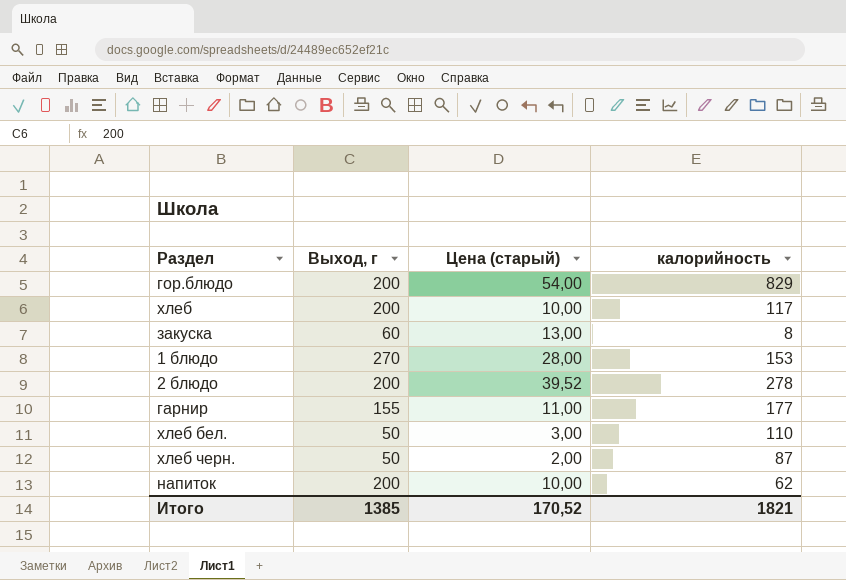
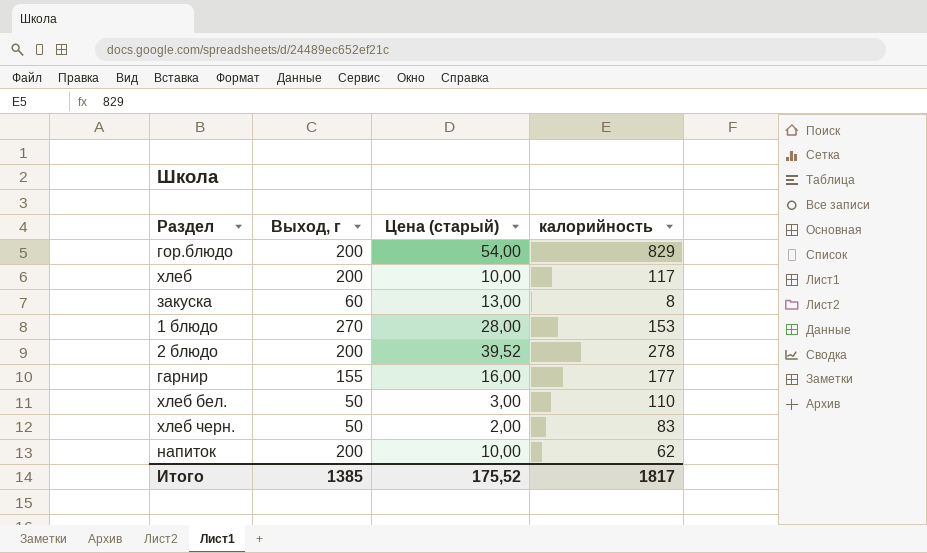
гарнир | Цена (старый): 11,00 -> 16,00
хлеб черн. | калорийность: 87 -> 83
Итого | Цена (старый): 170,52 -> 175,52
Итого | калорийность: 1821 -> 1817

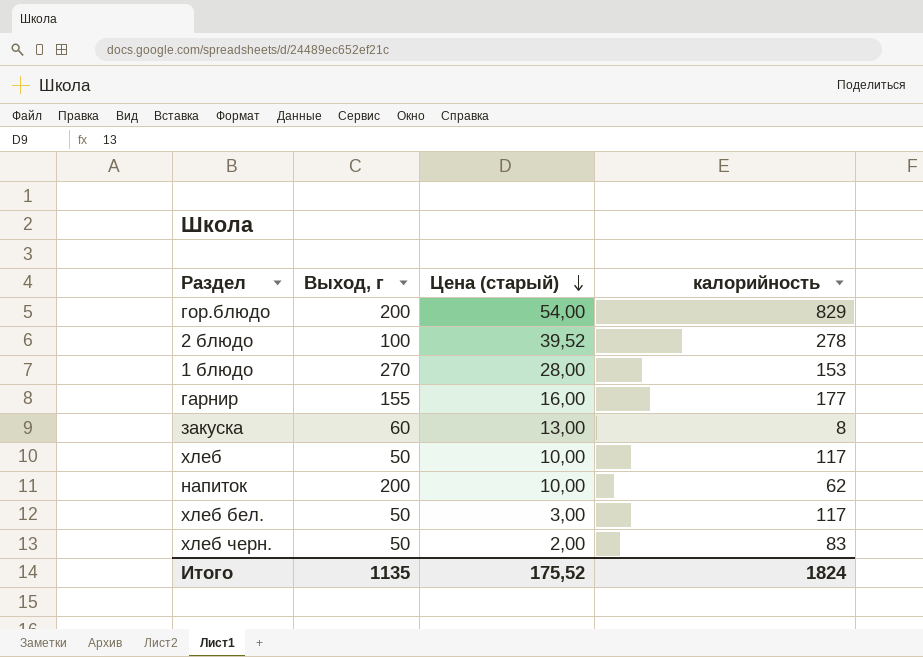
row order: none -> Цена (старый) descending
2 блюдо | Выход, г: 200 -> 100
хлеб | Выход, г: 200 -> 50
хлеб бел. | калорийность: 110 -> 117
Итого | Выход, г: 1385 -> 1135
Итого | калорийность: 1817 -> 1824

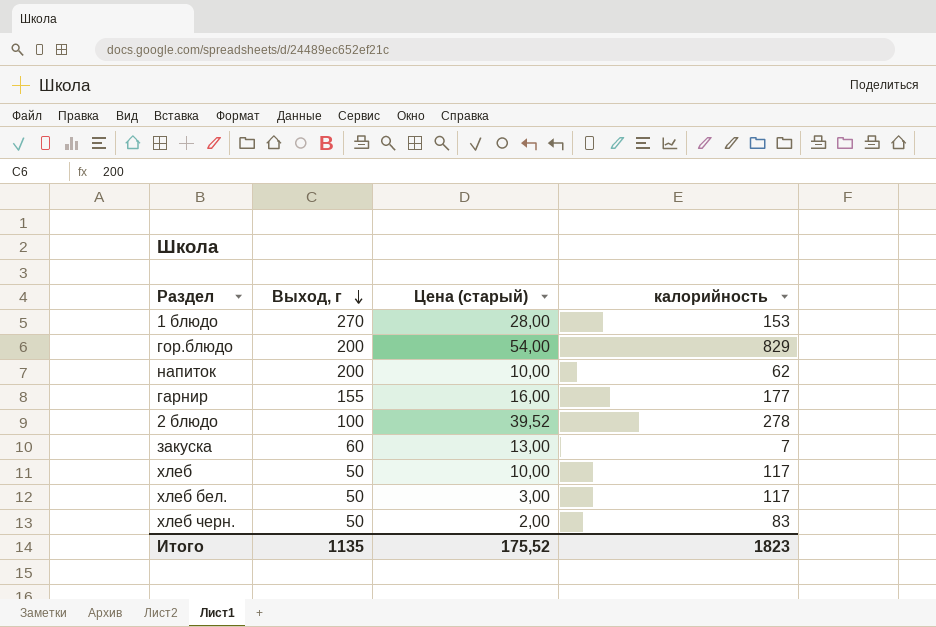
row order: Цена (старый) descending -> Выход, г descending
закуска | калорийность: 8 -> 7
Итого | калорийность: 1824 -> 1823

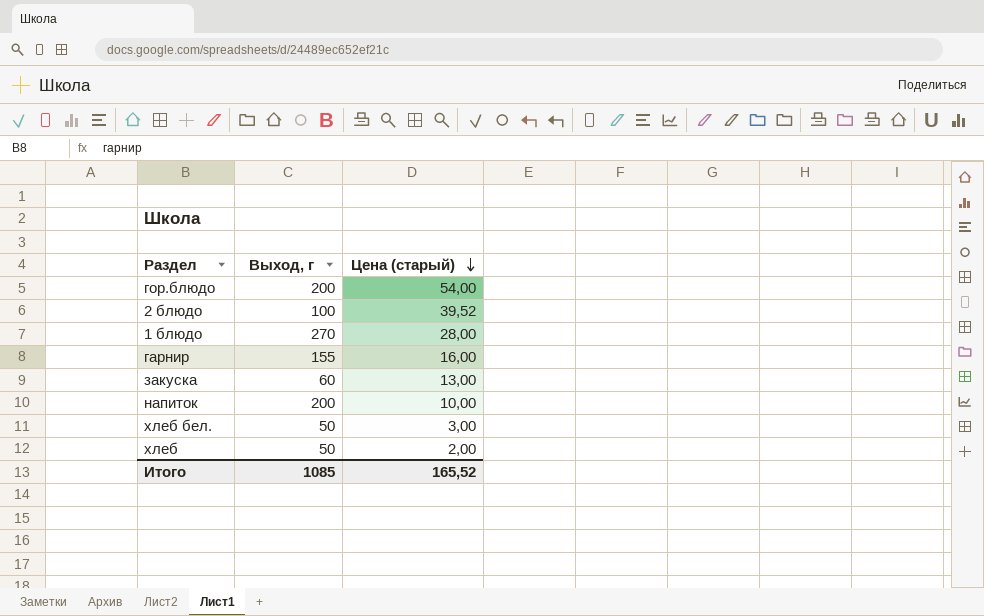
row order: Выход, г descending -> Цена (старый) descending
column калорийность | position: 4 -> none
row хлеб черн.: 50 | 2,00 | 83 -> none
хлеб | Цена (старый): 10,00 -> 2,00
Итого | Выход, г: 1135 -> 1085
Итого | Цена (старый): 175,52 -> 165,52

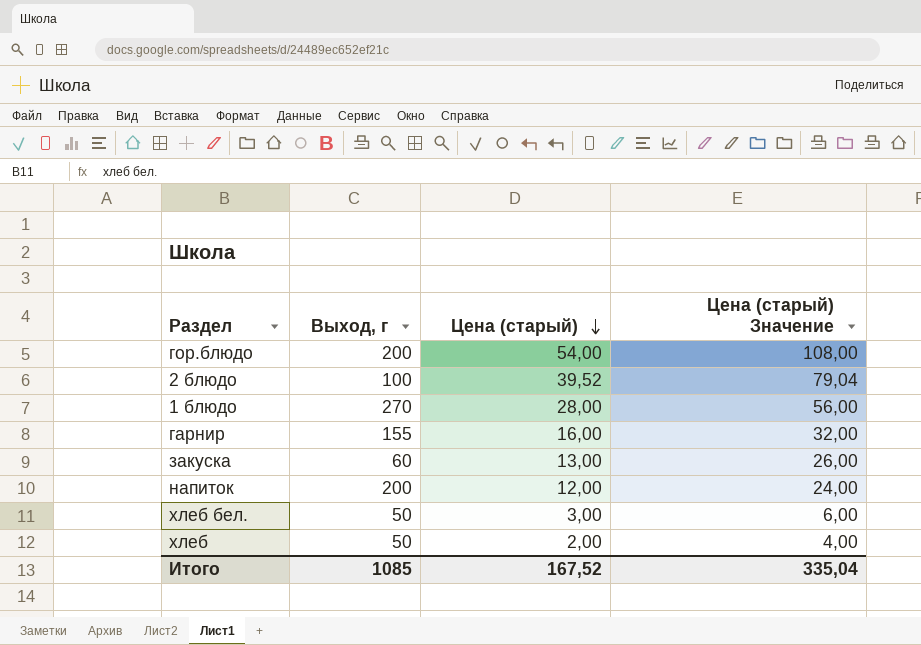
column Цена (старый) Значение | formula: none -> [Цена (старый)] * 2
напиток | Цена (старый): 10,00 -> 12,00
Итого | Цена (старый): 165,52 -> 167,52

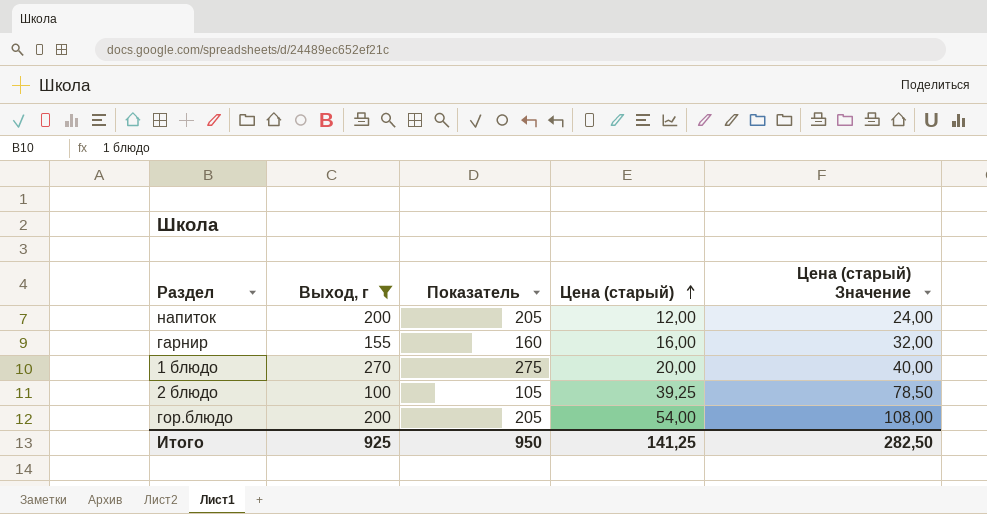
filter: none -> Выход, г >= 100
row order: Цена (старый) descending -> Цена (старый) ascending
column Показатель | formula: none -> [Выход, г] + 5
1 блюдо | Цена (старый): 28,00 -> 20,00
1 блюдо | Цена (старый) Значение: 56,00 -> 40,00
2 блюдо | Цена (старый): 39,52 -> 39,25
2 блюдо | Цена (старый) Значение: 79,04 -> 78,50
Итого | Выход, г: 1085 -> 925
Итого | Цена (старый): 167,52 -> 141,25
Итого | Цена (старый) Значение: 335,04 -> 282,50

